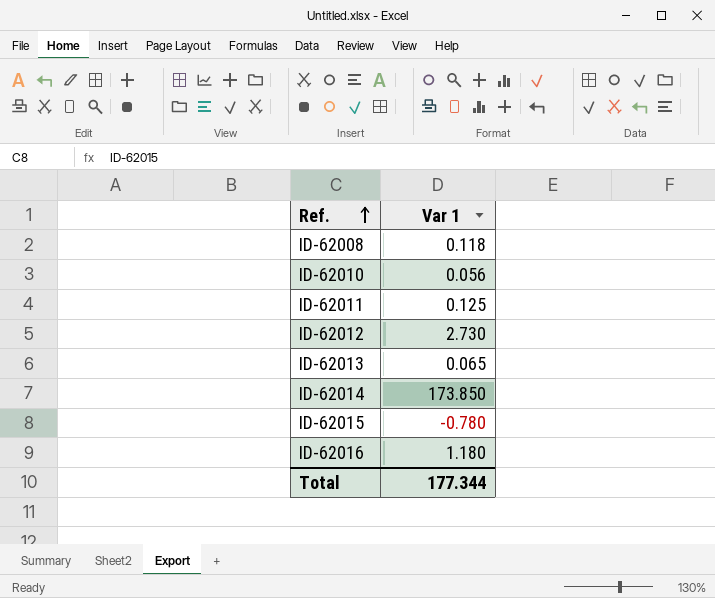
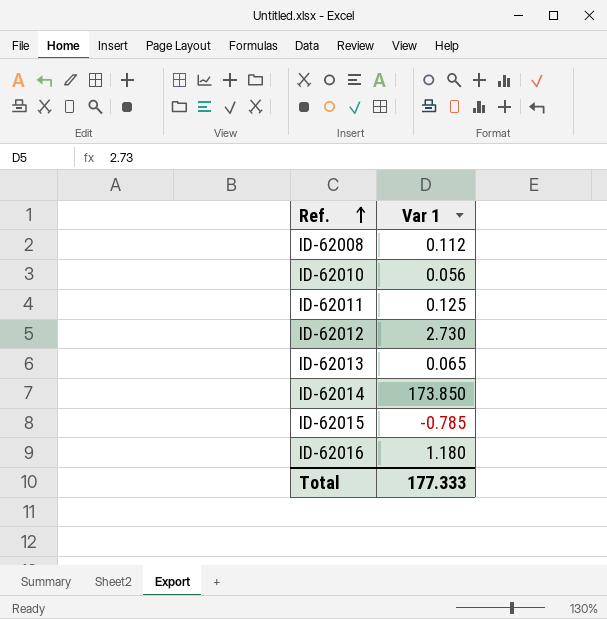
ID-62008 | Var 1: 0.118 -> 0.112
ID-62015 | Var 1: -0.780 -> -0.785
Total | Var 1: 177.344 -> 177.333

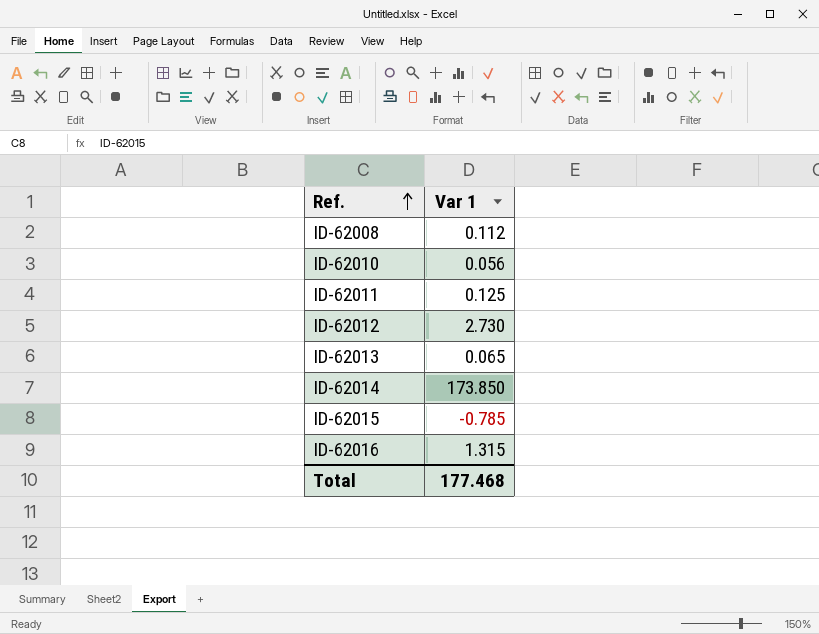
ID-62016 | Var 1: 1.180 -> 1.315
Total | Var 1: 177.333 -> 177.468

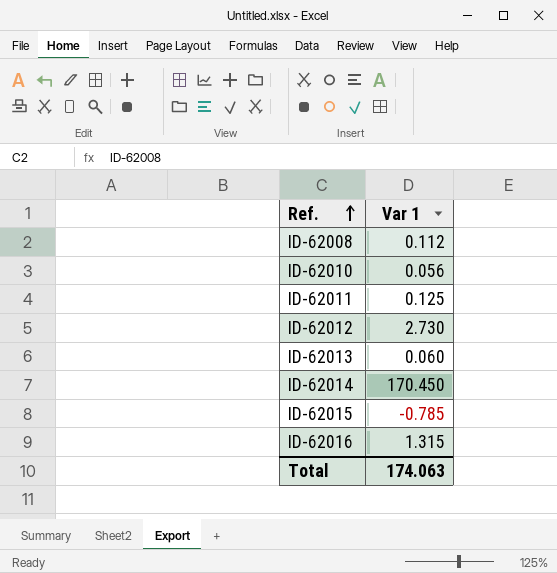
ID-62013 | Var 1: 0.065 -> 0.060
ID-62014 | Var 1: 173.850 -> 170.450
Total | Var 1: 177.468 -> 174.063

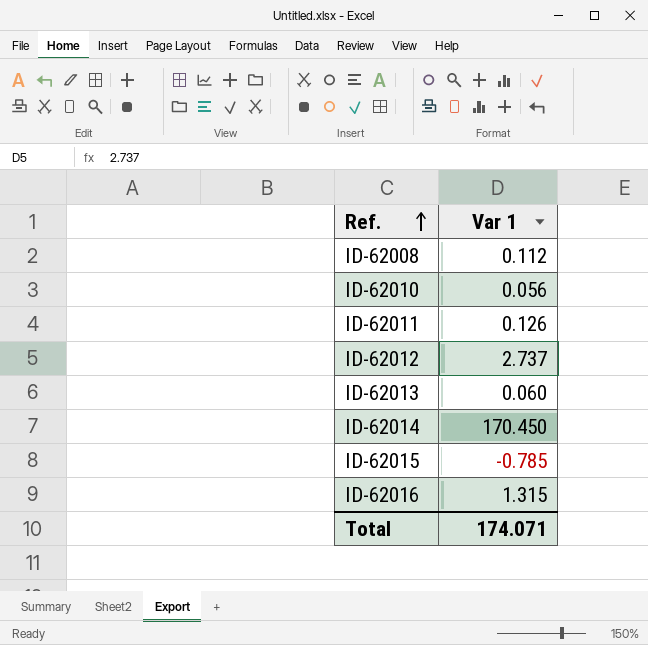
ID-62011 | Var 1: 0.125 -> 0.126
ID-62012 | Var 1: 2.730 -> 2.737
Total | Var 1: 174.063 -> 174.071

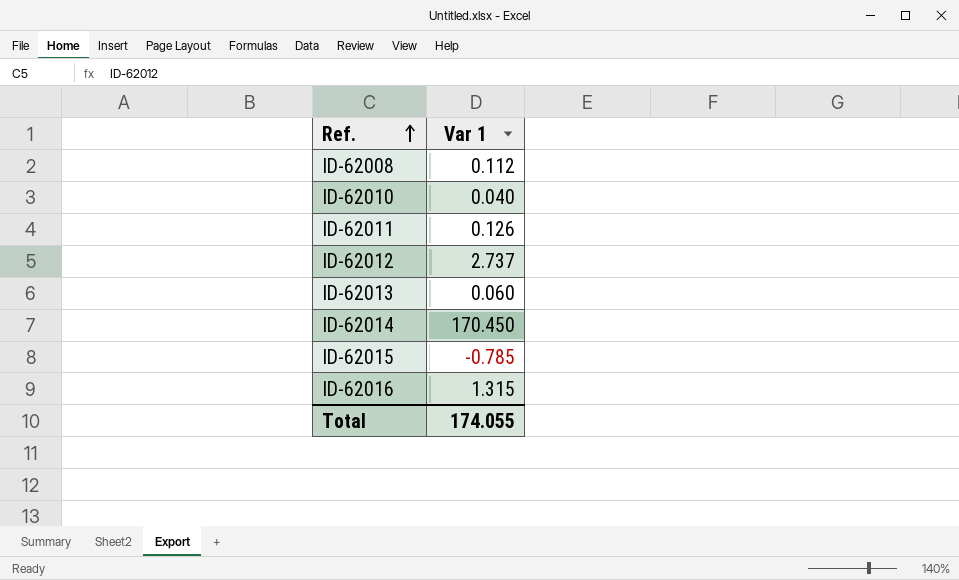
ID-62010 | Var 1: 0.056 -> 0.040
Total | Var 1: 174.071 -> 174.055

